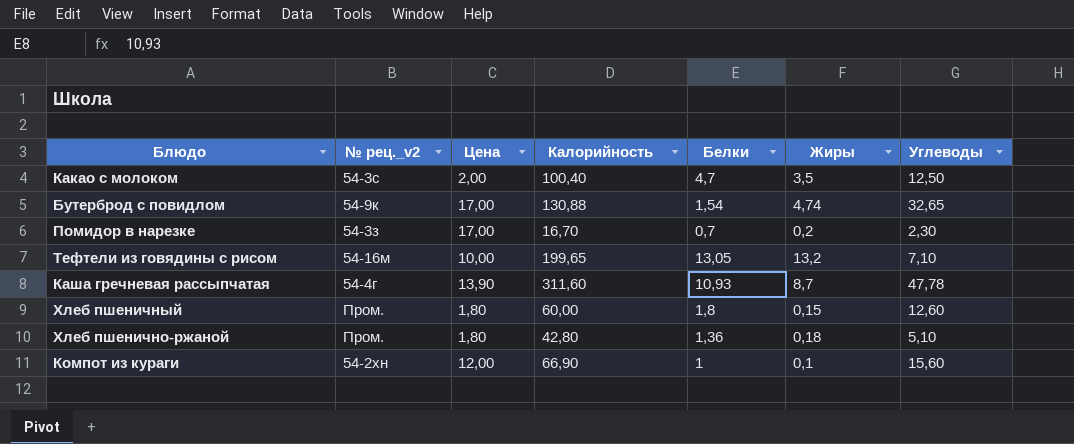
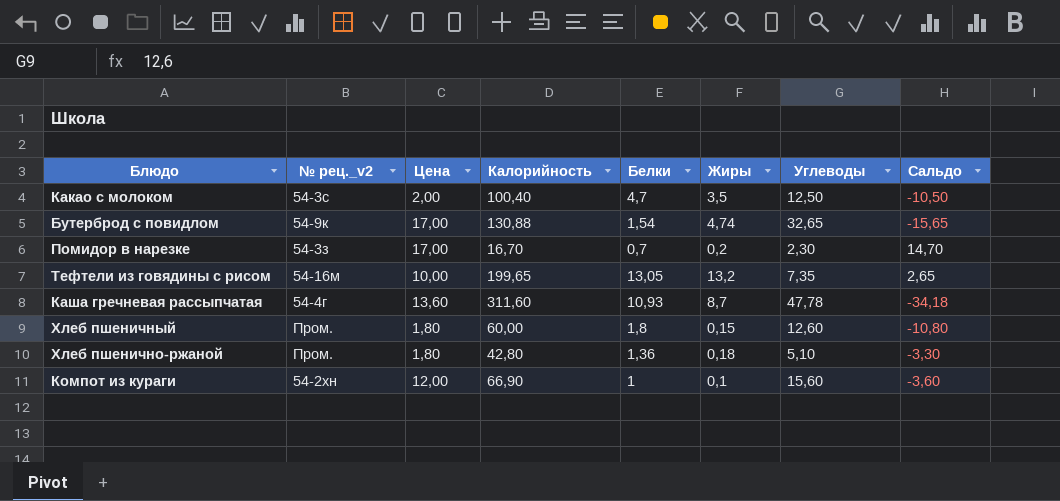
column Сальдо | formula: none -> [Цена] - [Углеводы]
Тефтели из говядины с рисом | Углеводы: 7,10 -> 7,35
Каша гречневая рассыпчатая | Цена: 13,90 -> 13,60

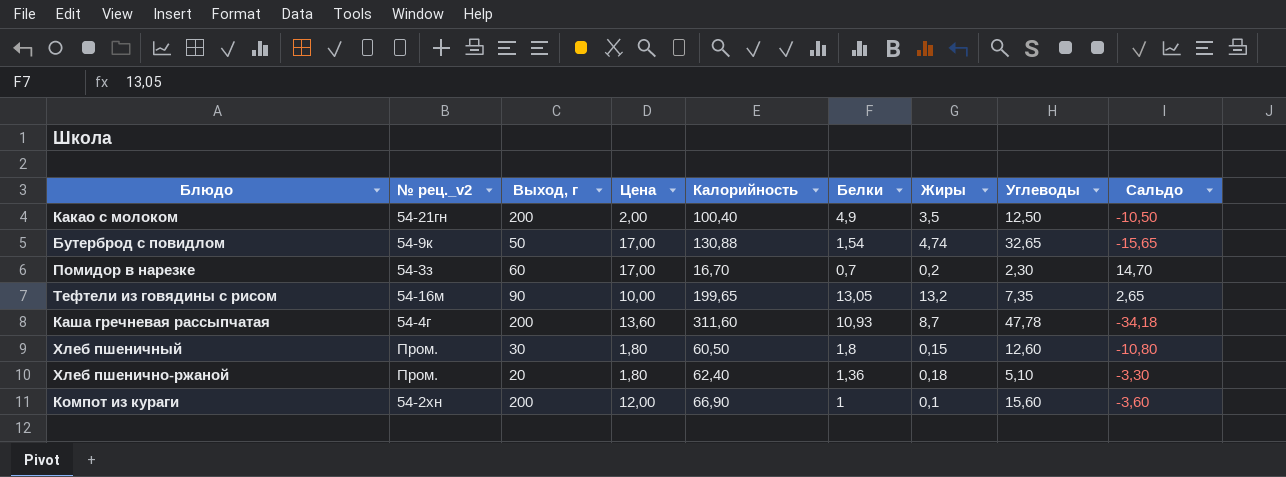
column Выход, г | position: none -> 3
Какао с молоком | № рец._v2: 54-3с -> 54-21гн
Какао с молоком | Белки: 4,7 -> 4,9
Хлеб пшеничный | Калорийность: 60,00 -> 60,50
Хлеб пшенично-ржаной | Калорийность: 42,80 -> 62,40

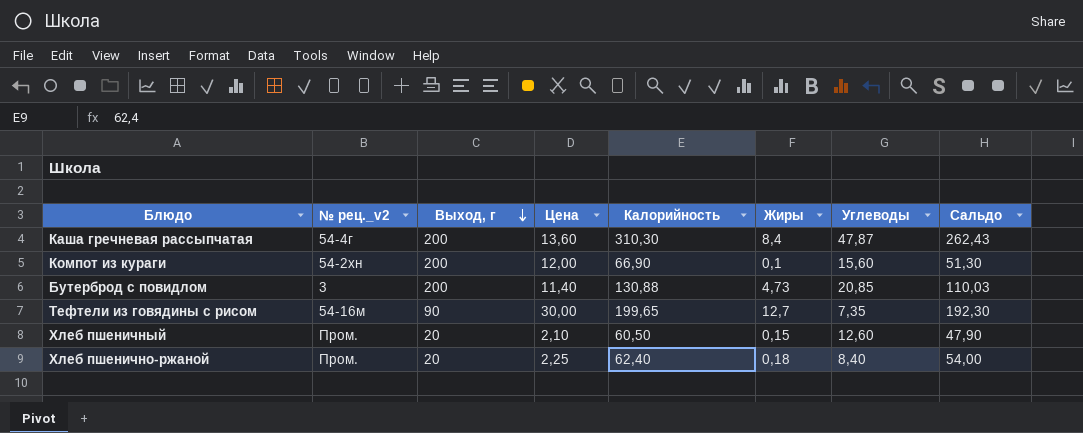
row order: none -> Выход, г descending
column Белки | position: 6 -> none
column Сальдо | formula: [Цена] - [Углеводы] -> [Калорийность] - [Углеводы]
row Какао с молоком: 54-21гн | 200 | 2,00 | 100,40 | 4,9 | 3,5 | 12,50 | -10,50 -> none
row Помидор в нарезке: 54-3з | 60 | 17,00 | 16,70 | 0,7 | 0,2 | 2,30 | 14,70 -> none
Каша гречневая рассыпчатая | Калорийность: 311,60 -> 310,30
Каша гречневая рассыпчатая | Жиры: 8,7 -> 8,4
Каша гречневая рассыпчатая | Углеводы: 47,78 -> 47,87
Бутерброд с повидлом | № рец._v2: 54-9к -> 3
Бутерброд с повидлом | Выход, г: 50 -> 200
Бутерброд с повидлом | Цена: 17,00 -> 11,40
Бутерброд с повидлом | Жиры: 4,74 -> 4,73
Бутерброд с повидлом | Углеводы: 32,65 -> 20,85
Тефтели из говядины с рисом | Цена: 10,00 -> 30,00
Тефтели из говядины с рисом | Жиры: 13,2 -> 12,7
Хлеб пшеничный | Выход, г: 30 -> 20
Хлеб пшеничный | Цена: 1,80 -> 2,10
Хлеб пшенично-ржаной | Цена: 1,80 -> 2,25
Хлеб пшенично-ржаной | Углеводы: 5,10 -> 8,40

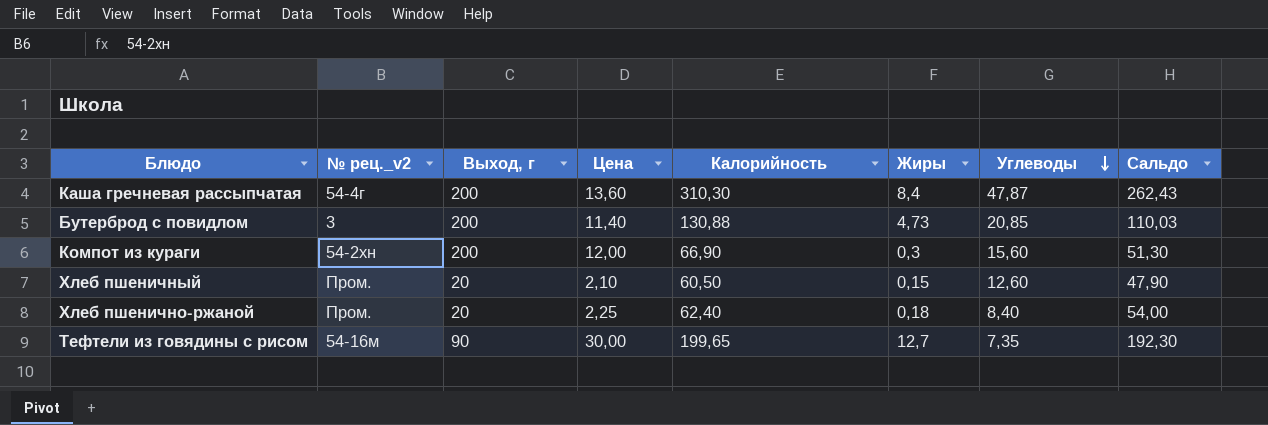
row order: Выход, г descending -> Углеводы descending
Компот из кураги | Жиры: 0,1 -> 0,3

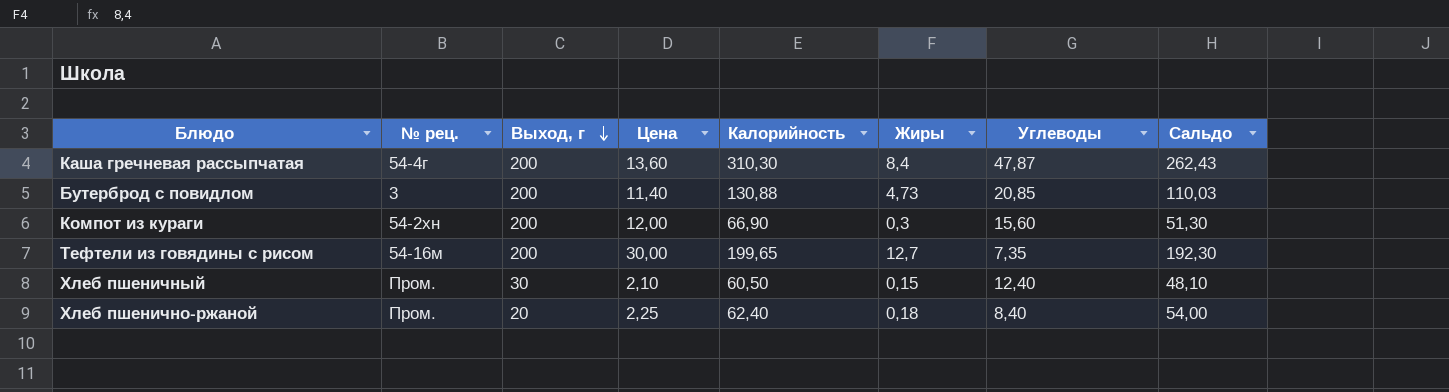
row order: Углеводы descending -> Выход, г descending
column name: № рец._v2 -> № рец.
Тефтели из говядины с рисом | Выход, г: 90 -> 200
Хлеб пшеничный | Выход, г: 20 -> 30
Хлеб пшеничный | Углеводы: 12,60 -> 12,40
Хлеб пшеничный | Сальдо: 47,90 -> 48,10

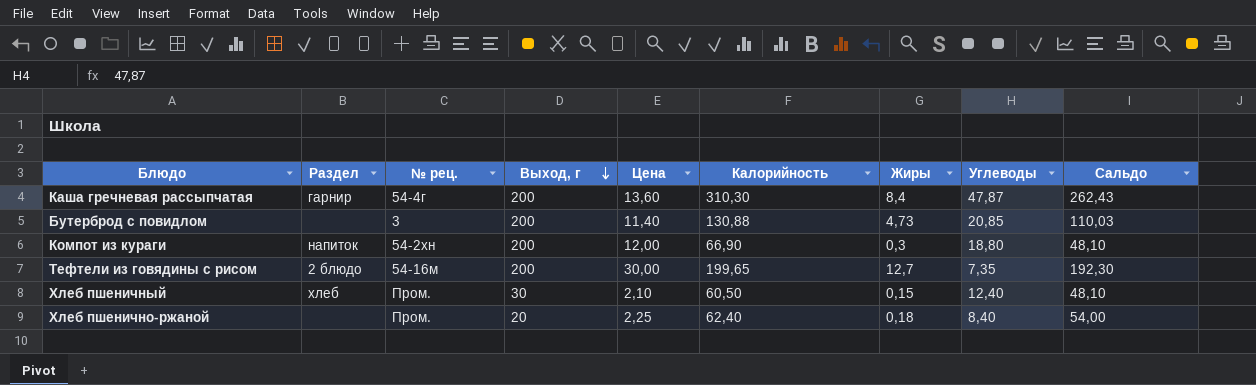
column Раздел | position: none -> 2
Компот из кураги | Углеводы: 15,60 -> 18,80
Компот из кураги | Сальдо: 51,30 -> 48,10

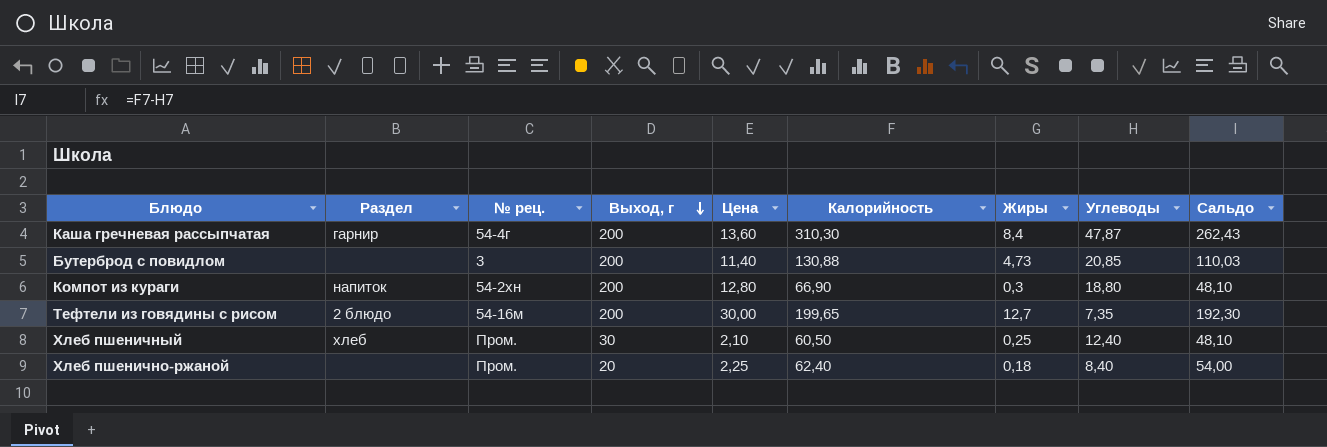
Компот из кураги | Цена: 12,00 -> 12,80
Хлеб пшеничный | Жиры: 0,15 -> 0,25

